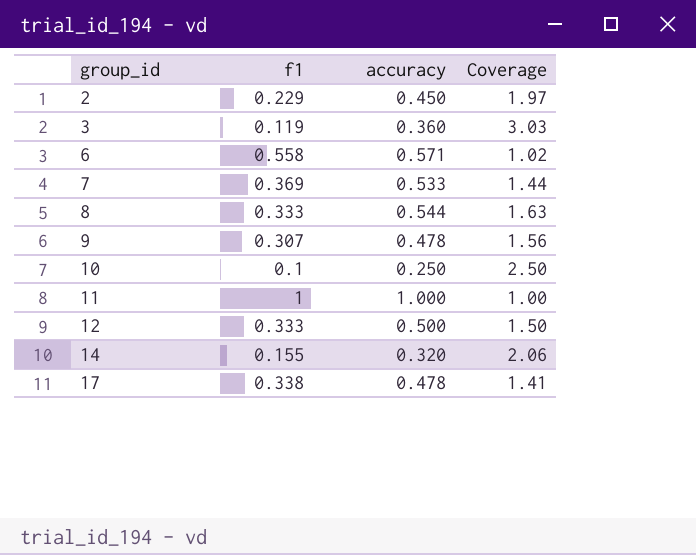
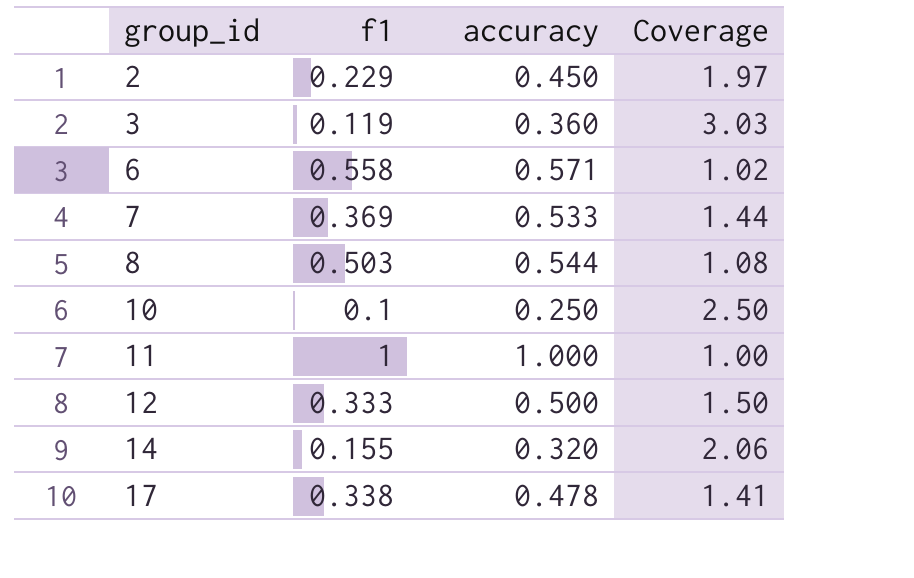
row 9: 0.307 | 0.478 | 1.56 -> none
8 | f1: 0.333 -> 0.503
8 | Coverage: 1.63 -> 1.08

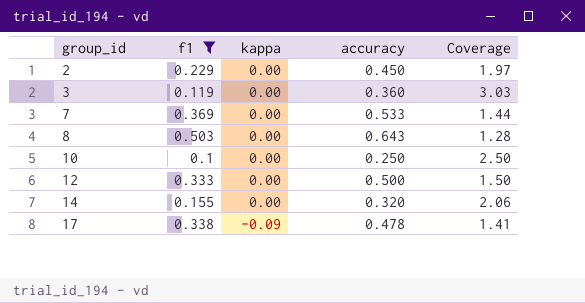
filter: none -> f1 <= 0.503
column kappa | position: none -> 3
8 | accuracy: 0.544 -> 0.643
8 | Coverage: 1.08 -> 1.28

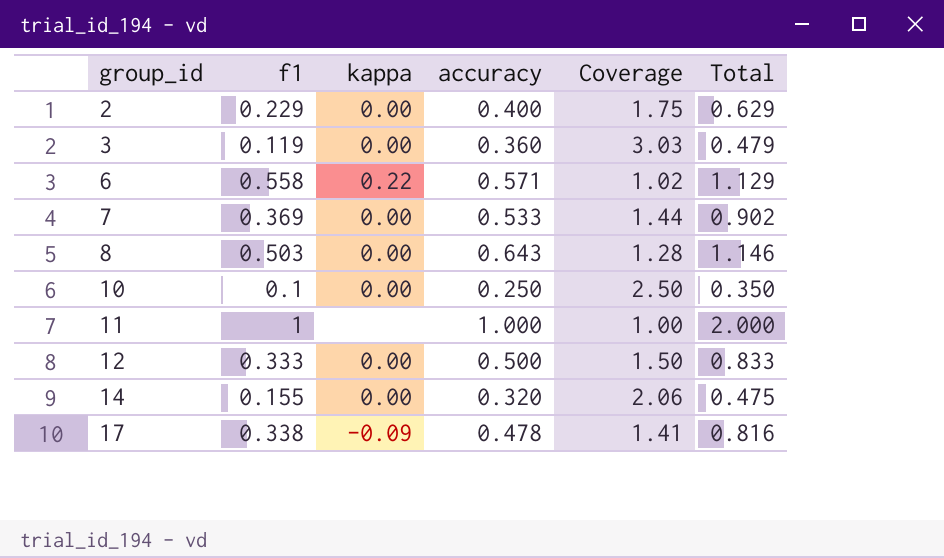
filter: f1 <= 0.503 -> none
column Total | formula: none -> [f1] + [accuracy]
2 | accuracy: 0.450 -> 0.400
2 | Coverage: 1.97 -> 1.75

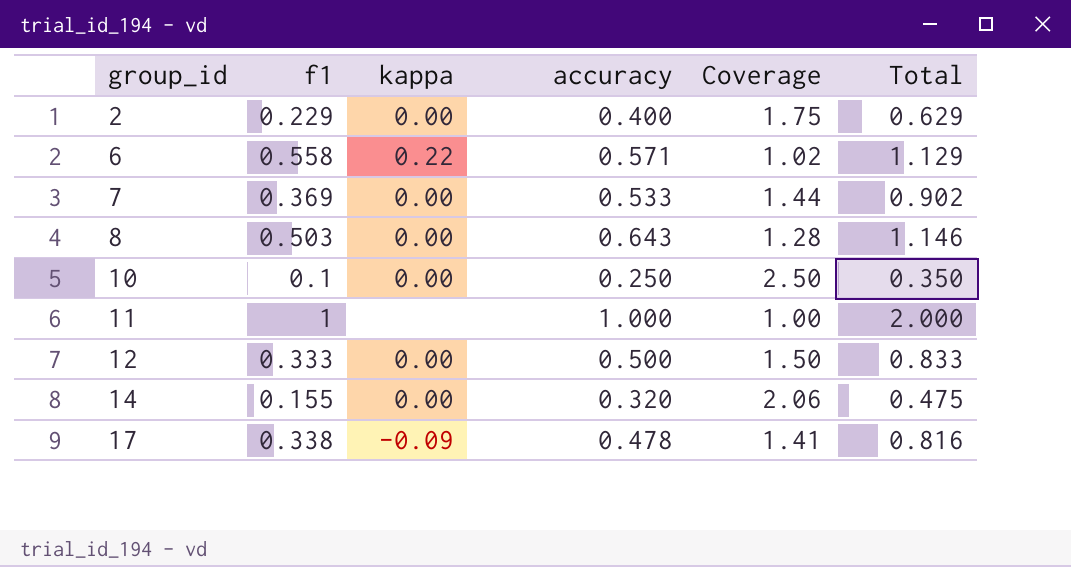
row 3: 0.119 | 0.00 | 0.360 | 3.03 | 0.479 -> none

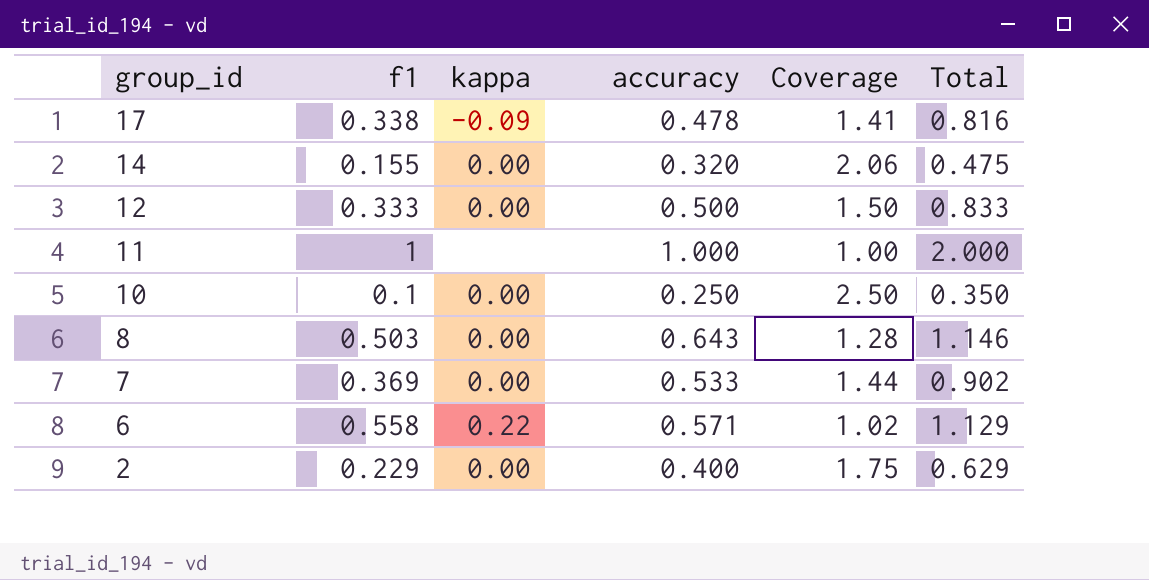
row order: group_id ascending -> group_id descending

